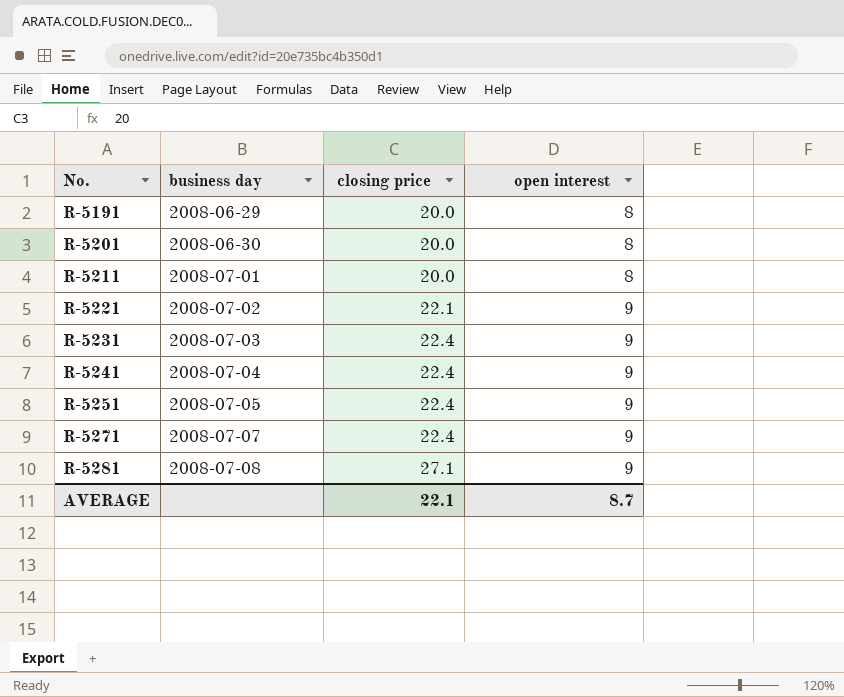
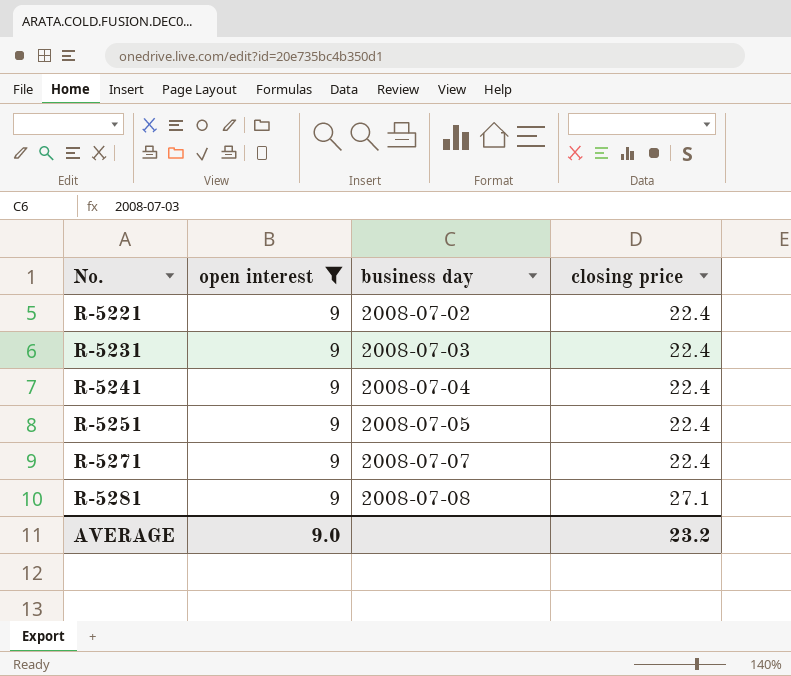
filter: none -> open interest = 9
column open interest | position: 4 -> 2
R-5221 | closing price: 22.1 -> 22.4
AVERAGE | open interest: 8.7 -> 9.0
AVERAGE | closing price: 22.1 -> 23.2

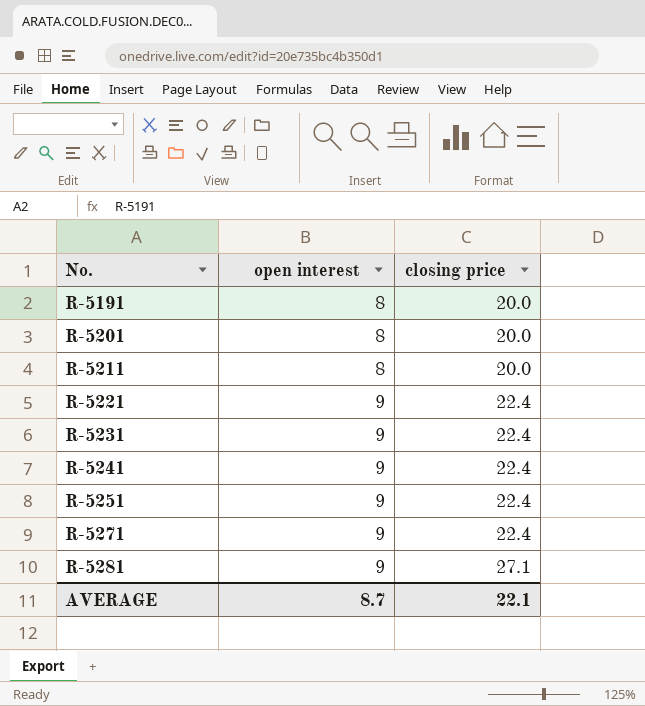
filter: open interest = 9 -> none
column business day | position: 3 -> none
AVERAGE | open interest: 9.0 -> 8.7
AVERAGE | closing price: 23.2 -> 22.1

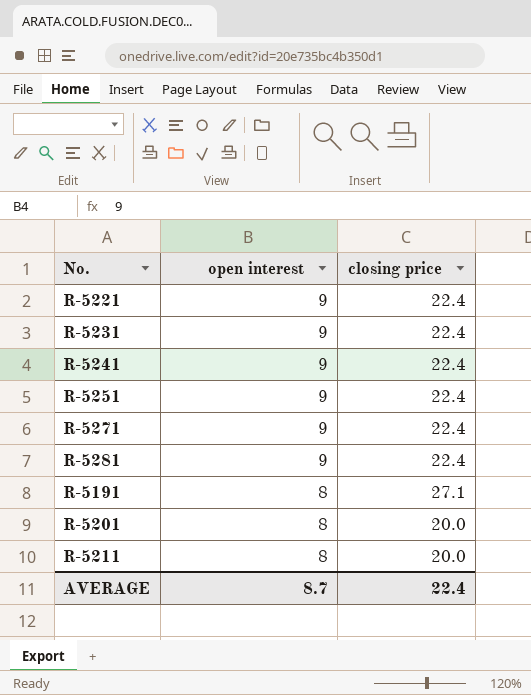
row order: No. ascending -> open interest descending
R-5281 | closing price: 27.1 -> 22.4
R-5191 | closing price: 20.0 -> 27.1
AVERAGE | closing price: 22.1 -> 22.4

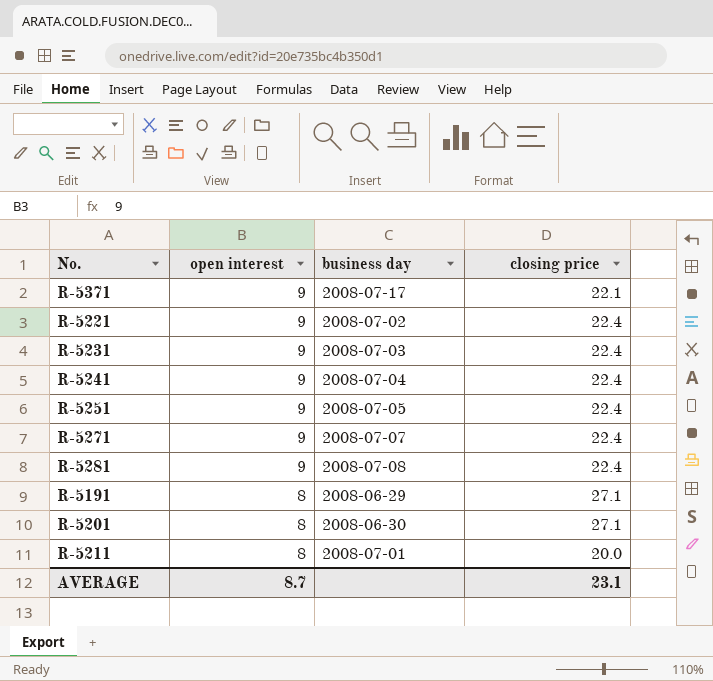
column business day | position: none -> 3
row R-5371: none -> 9 | 2008-07-17 | 22.1
R-5201 | closing price: 20.0 -> 27.1
AVERAGE | closing price: 22.4 -> 23.1

